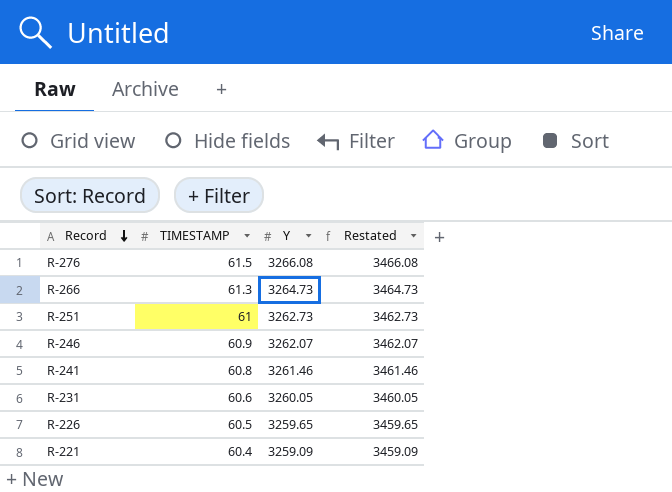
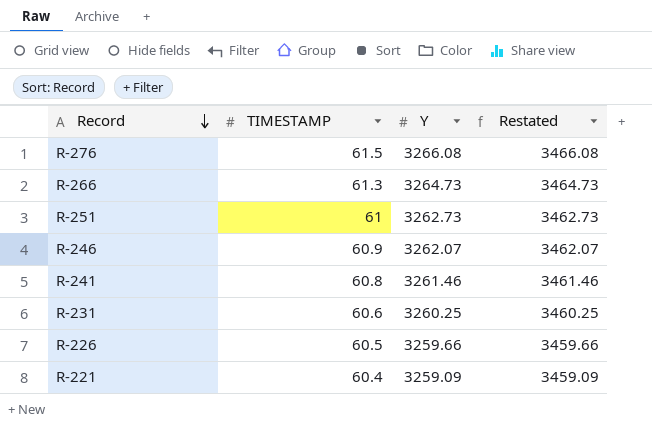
R-231 | Y: 3260.05 -> 3260.25
R-231 | Restated: 3460.05 -> 3460.25
R-226 | Y: 3259.65 -> 3259.66
R-226 | Restated: 3459.65 -> 3459.66

